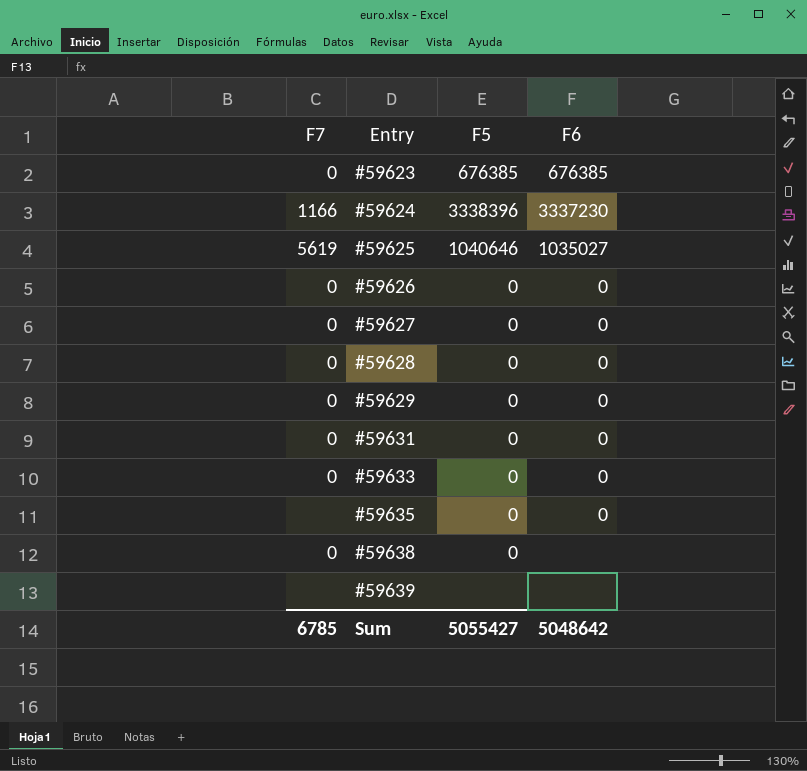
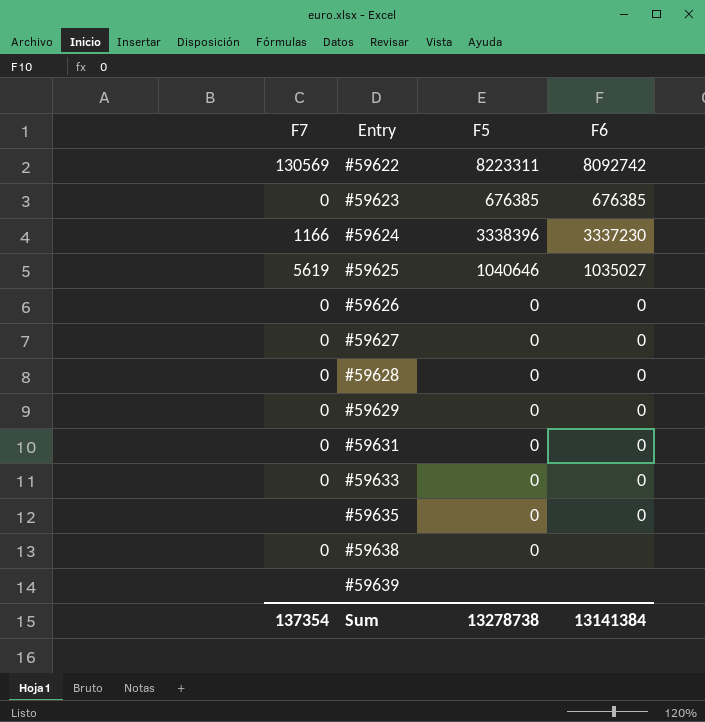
row #59622: none -> 130569 | 8223311 | 8092742
Sum | F7: 6785 -> 137354
Sum | F5: 5055427 -> 13278738
Sum | F6: 5048642 -> 13141384

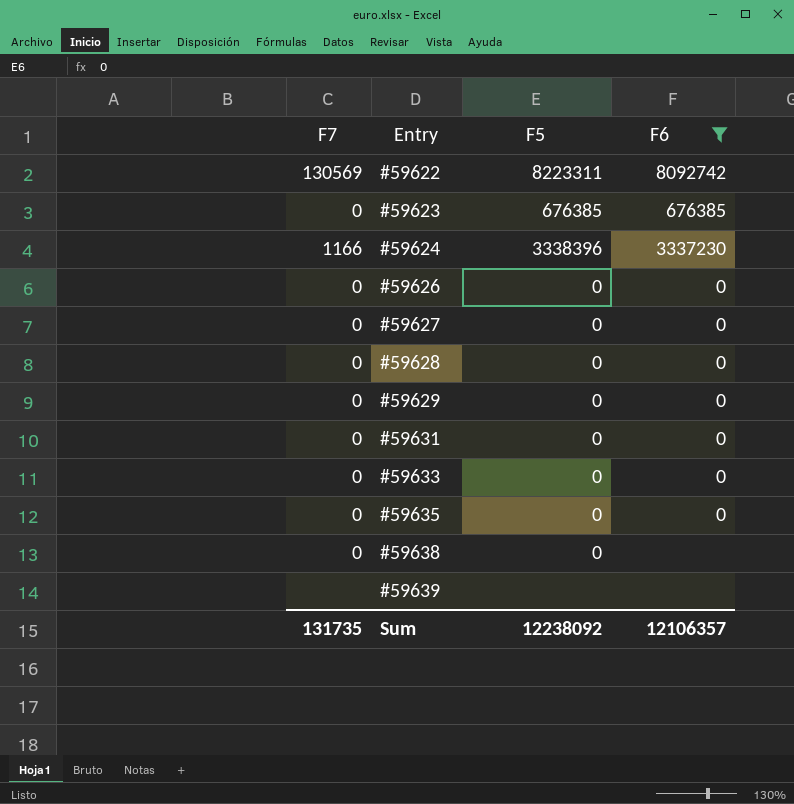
filter: none -> F6 != 1035027
#59635 | F7: none -> 0
Sum | F7: 137354 -> 131735
Sum | F5: 13278738 -> 12238092
Sum | F6: 13141384 -> 12106357

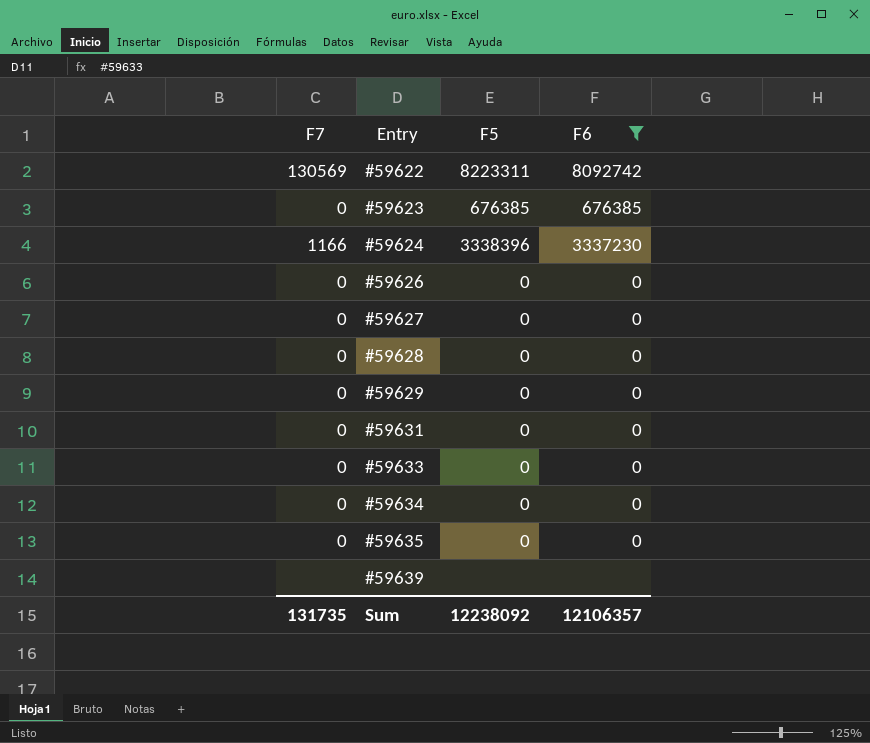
row #59638: 0 | 0 | none -> none
row #59634: none -> 0 | 0 | 0

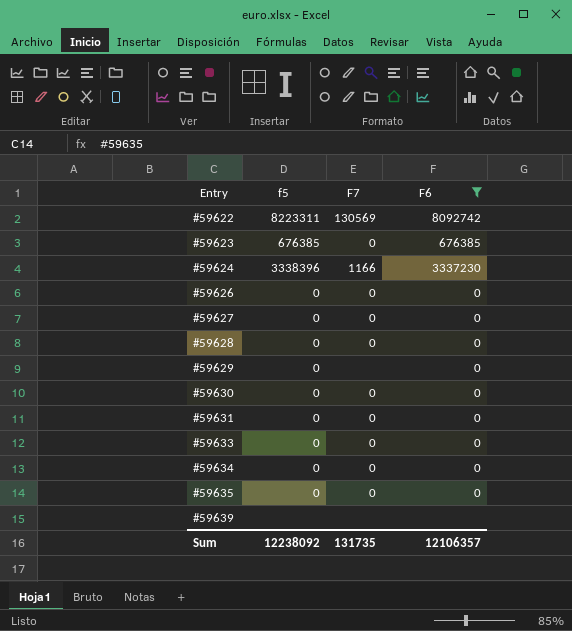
column name: F5 -> f5
column F7 | position: 1 -> 3
#59629 | F7: 0 -> none
row #59630: none -> 0 | 0 | 0

